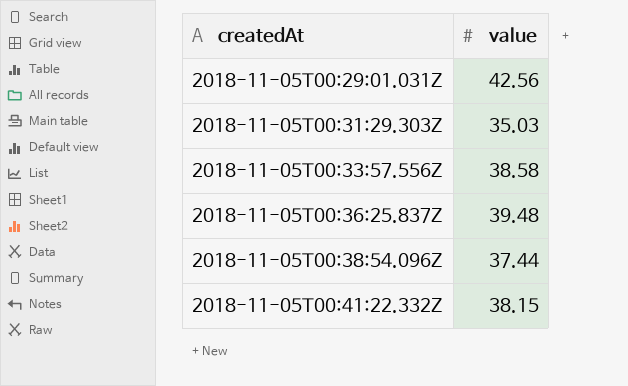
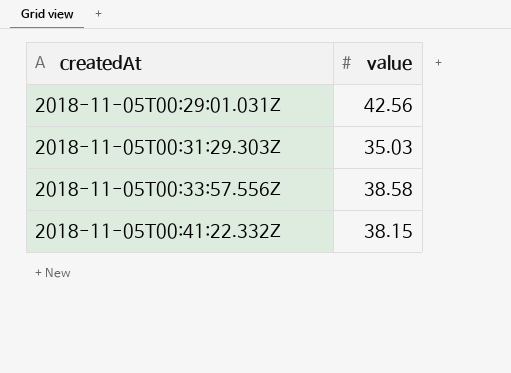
row 2018-11-05T00:36:25.837Z: 39.48 -> none
row 2018-11-05T00:38:54.096Z: 37.44 -> none

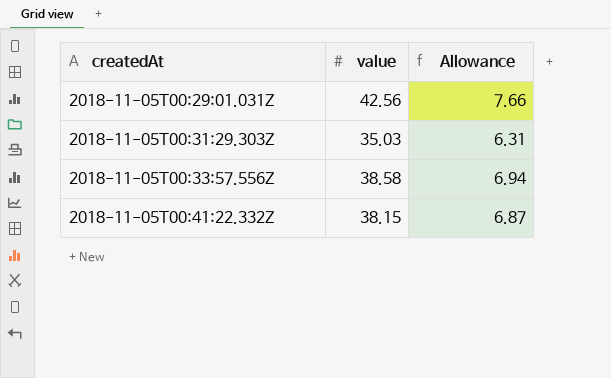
column Allowance | formula: none -> [value] * 0.18

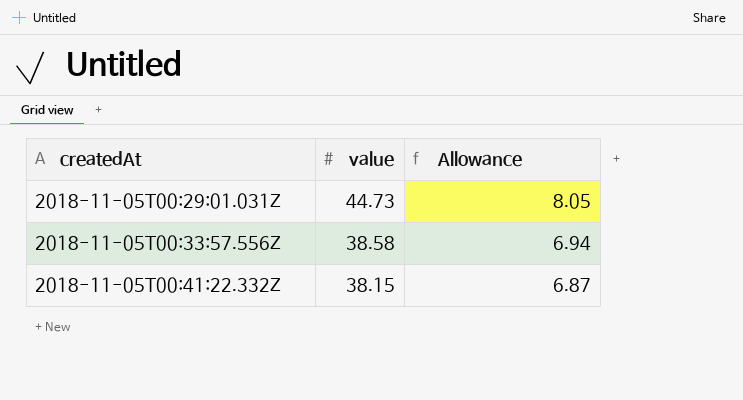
row 2018-11-05T00:31:29.303Z: 35.03 | 6.31 -> none
2018-11-05T00:29:01.031Z | value: 42.56 -> 44.73
2018-11-05T00:29:01.031Z | Allowance: 7.66 -> 8.05

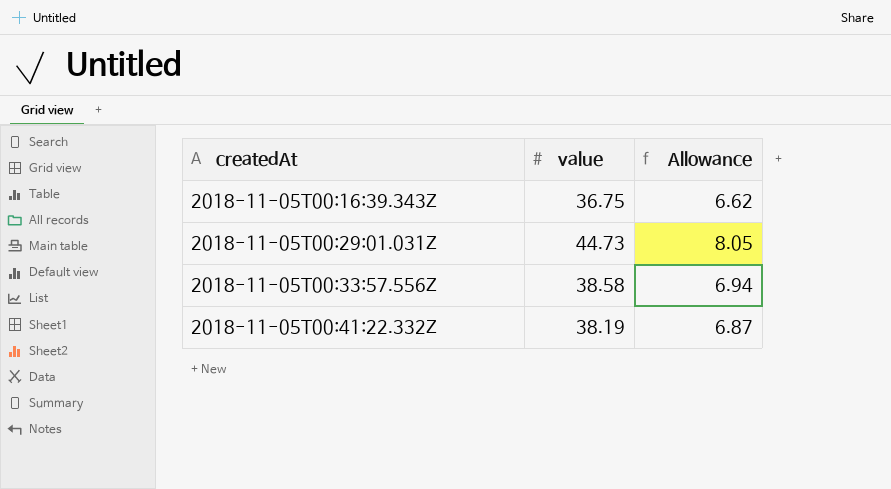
row 2018-11-05T00:16:39.343Z: none -> 36.75 | 6.62
2018-11-05T00:41:22.332Z | value: 38.15 -> 38.19

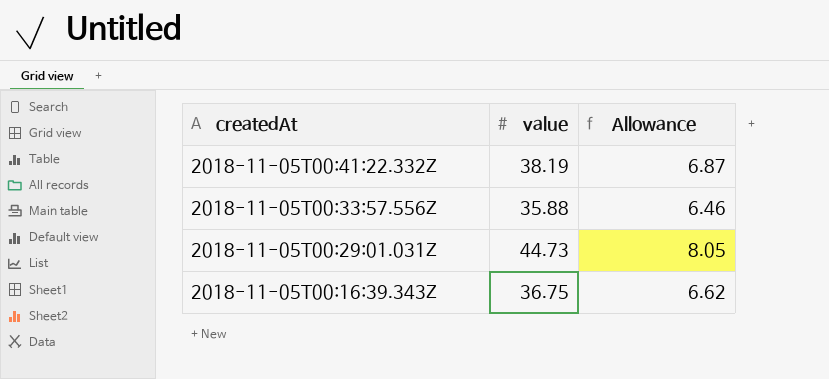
row order: createdAt ascending -> createdAt descending
2018-11-05T00:33:57.556Z | value: 38.58 -> 35.88
2018-11-05T00:33:57.556Z | Allowance: 6.94 -> 6.46

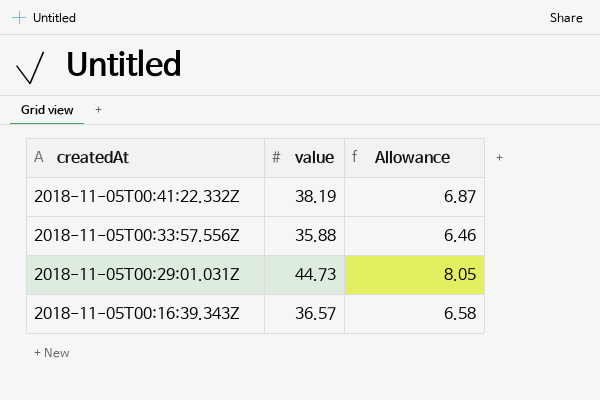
2018-11-05T00:16:39.343Z | value: 36.75 -> 36.57
2018-11-05T00:16:39.343Z | Allowance: 6.62 -> 6.58

